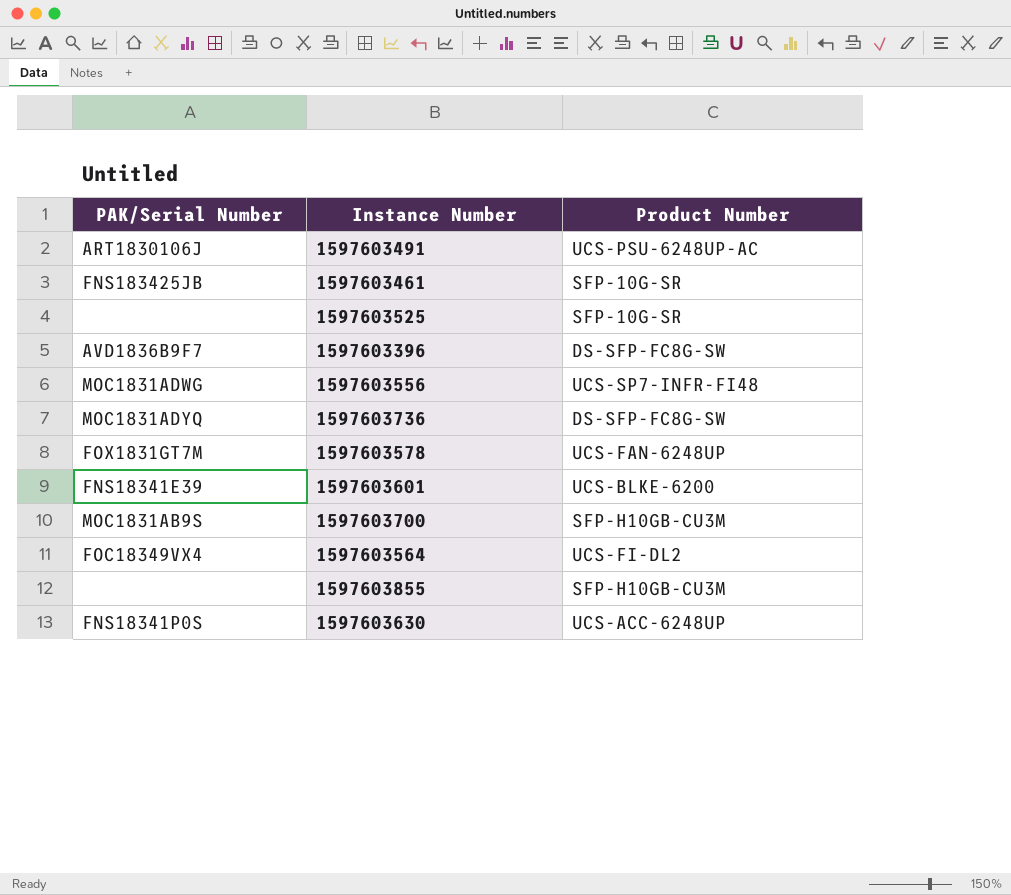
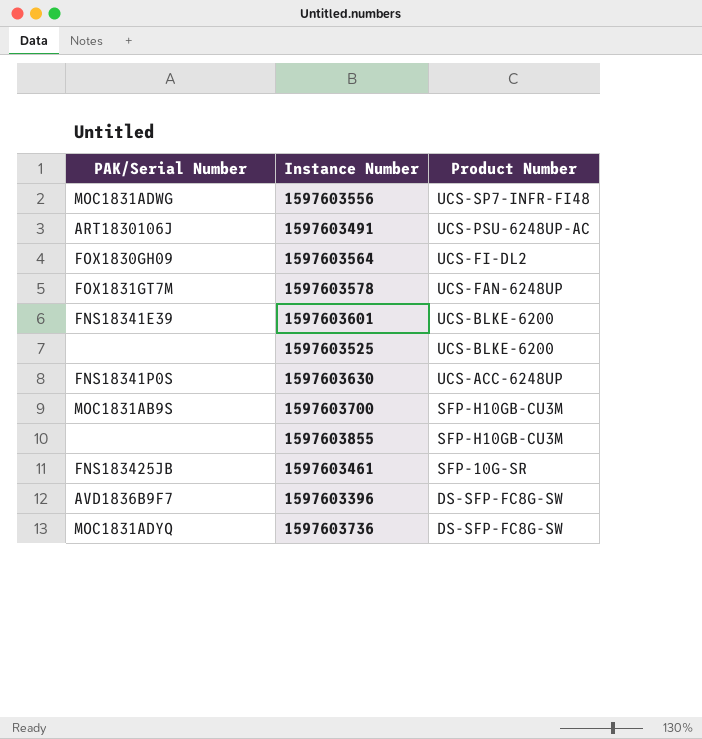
row order: none -> Product Number descending
1597603564 | PAK/Serial Number: FOC18349VX4 -> FOX1830GH09
1597603525 | Product Number: SFP-10G-SR -> UCS-BLKE-6200

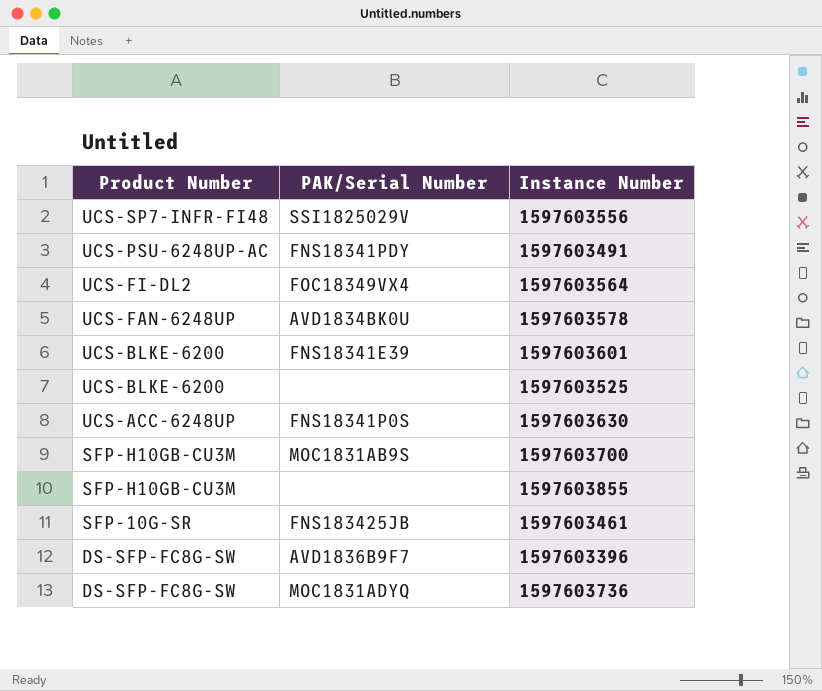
column Product Number | position: 3 -> 1
1597603556 | PAK/Serial Number: MOC1831ADWG -> SSI1825029V
1597603491 | PAK/Serial Number: ART1830106J -> FNS18341PDY
1597603564 | PAK/Serial Number: FOX1830GH09 -> FOC18349VX4
1597603578 | PAK/Serial Number: FOX1831GT7M -> AVD1834BK0U

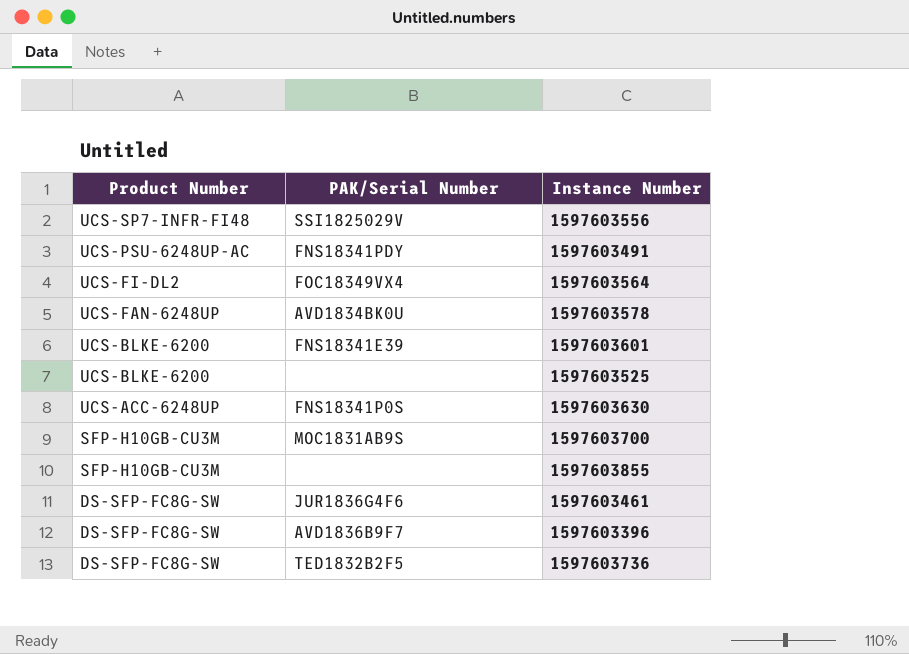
1597603461 | Product Number: SFP-10G-SR -> DS-SFP-FC8G-SW
1597603461 | PAK/Serial Number: FNS183425JB -> JUR1836G4F6
1597603736 | PAK/Serial Number: MOC1831ADYQ -> TED1832B2F5

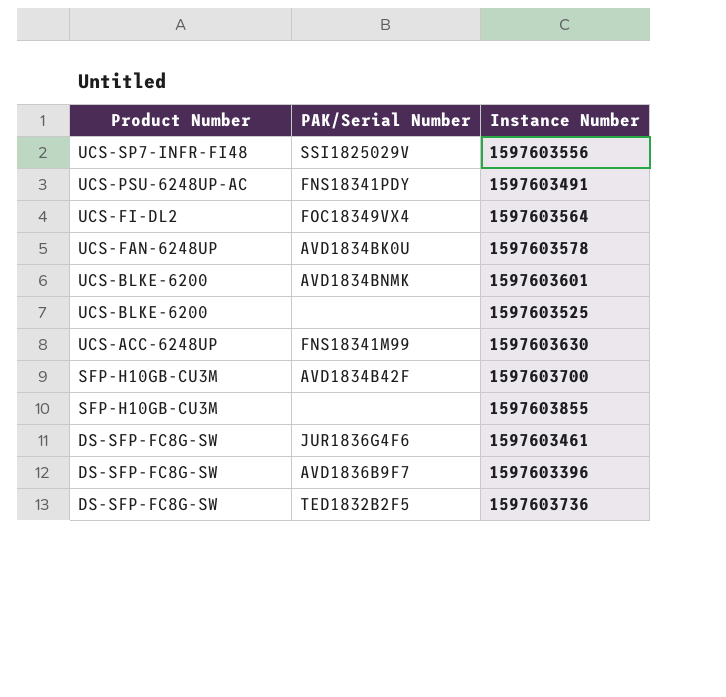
1597603601 | PAK/Serial Number: FNS18341E39 -> AVD1834BNMK
1597603630 | PAK/Serial Number: FNS18341P0S -> FNS18341M99
1597603700 | PAK/Serial Number: MOC1831AB9S -> AVD1834B42F

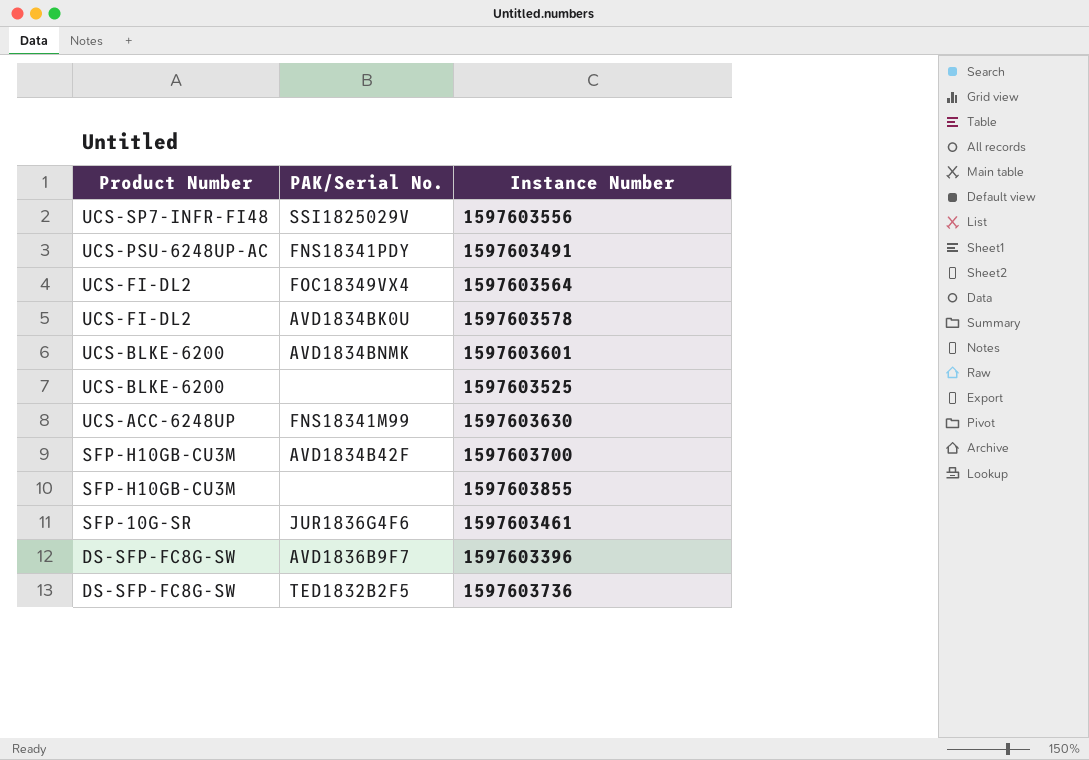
column name: PAK/Serial Number -> PAK/Serial No.
1597603578 | Product Number: UCS-FAN-6248UP -> UCS-FI-DL2
1597603461 | Product Number: DS-SFP-FC8G-SW -> SFP-10G-SR

